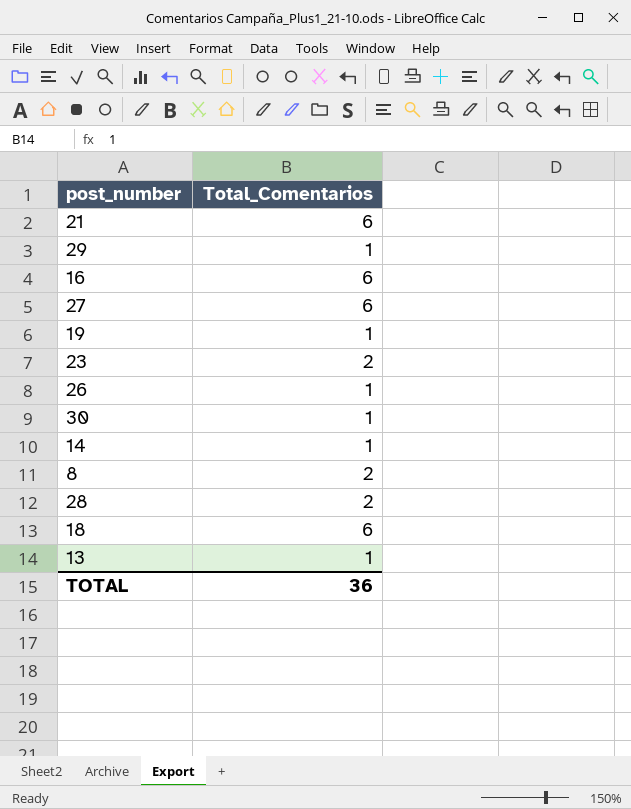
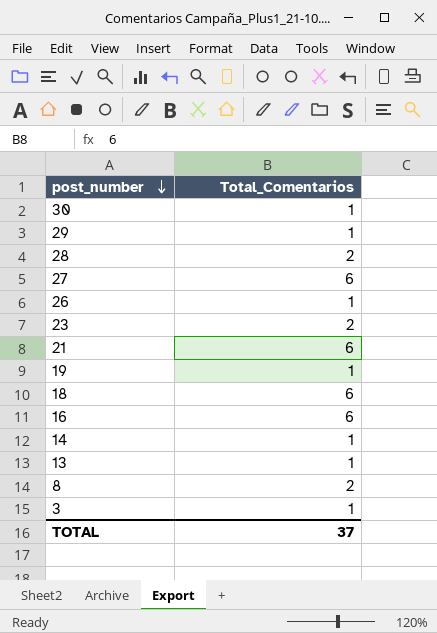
row order: none -> post_number descending
row 3: none -> 1
TOTAL | Total_Comentarios: 36 -> 37

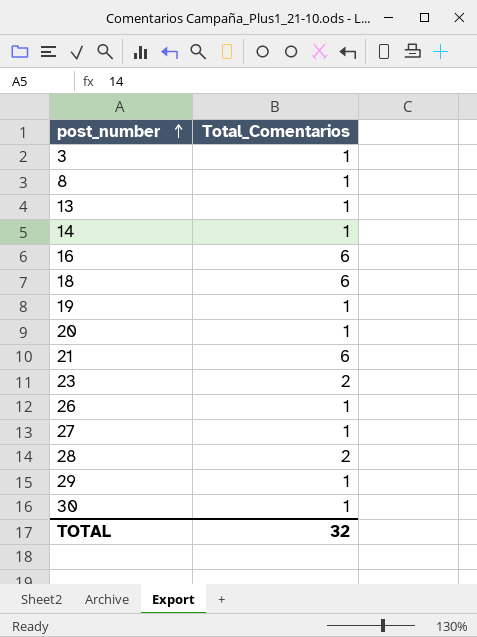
row order: post_number descending -> post_number ascending
8 | Total_Comentarios: 2 -> 1
row 20: none -> 1
27 | Total_Comentarios: 6 -> 1
TOTAL | Total_Comentarios: 37 -> 32

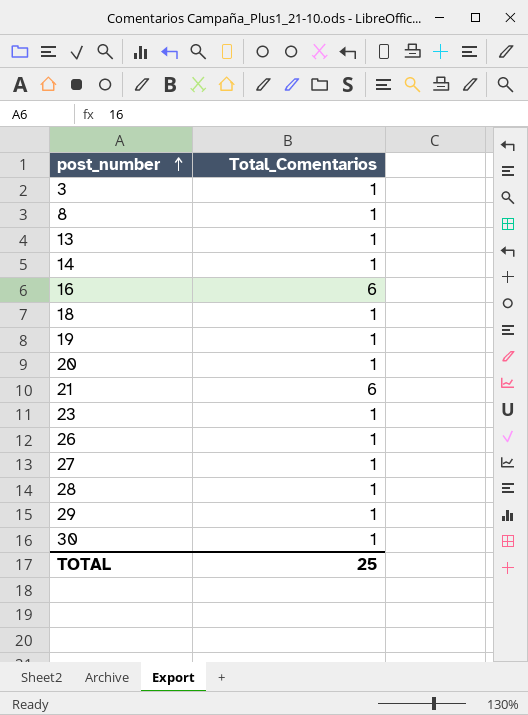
18 | Total_Comentarios: 6 -> 1
23 | Total_Comentarios: 2 -> 1
28 | Total_Comentarios: 2 -> 1
TOTAL | Total_Comentarios: 32 -> 25

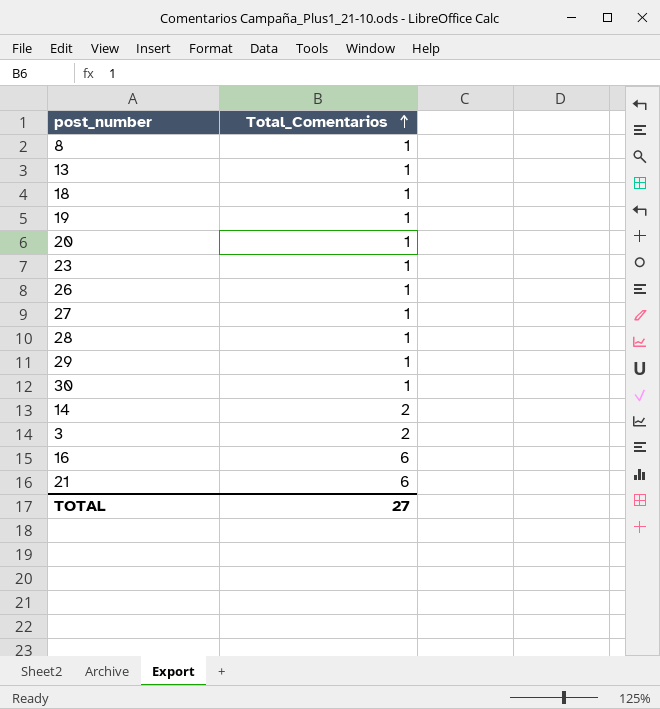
row order: post_number ascending -> Total_Comentarios ascending
14 | Total_Comentarios: 1 -> 2
3 | Total_Comentarios: 1 -> 2
TOTAL | Total_Comentarios: 25 -> 27

